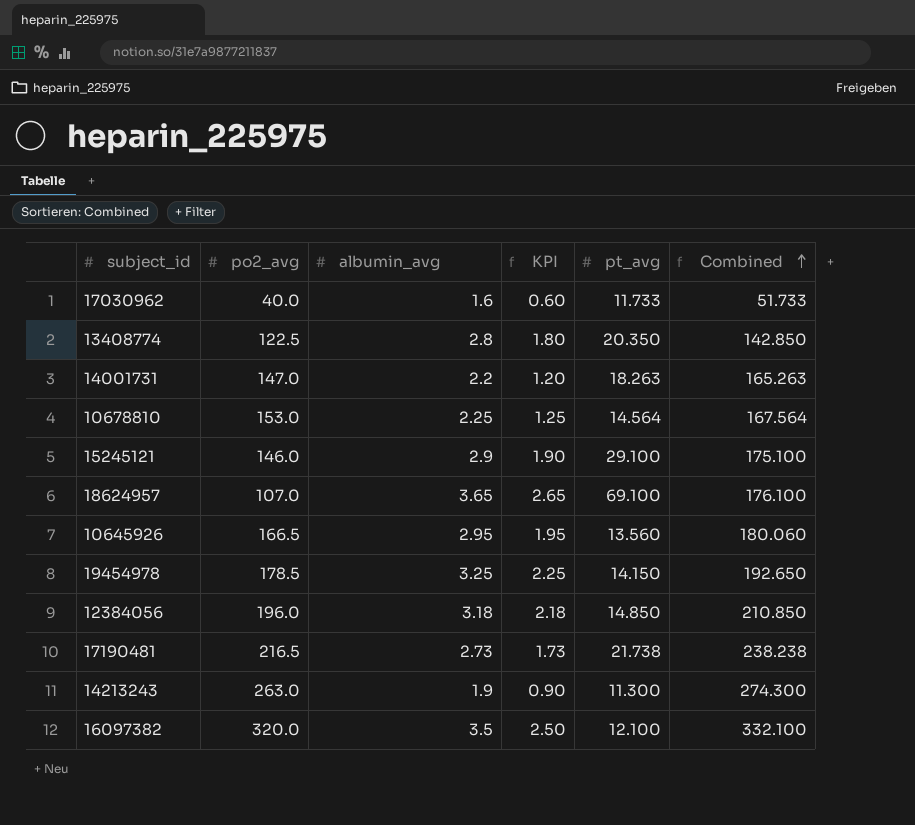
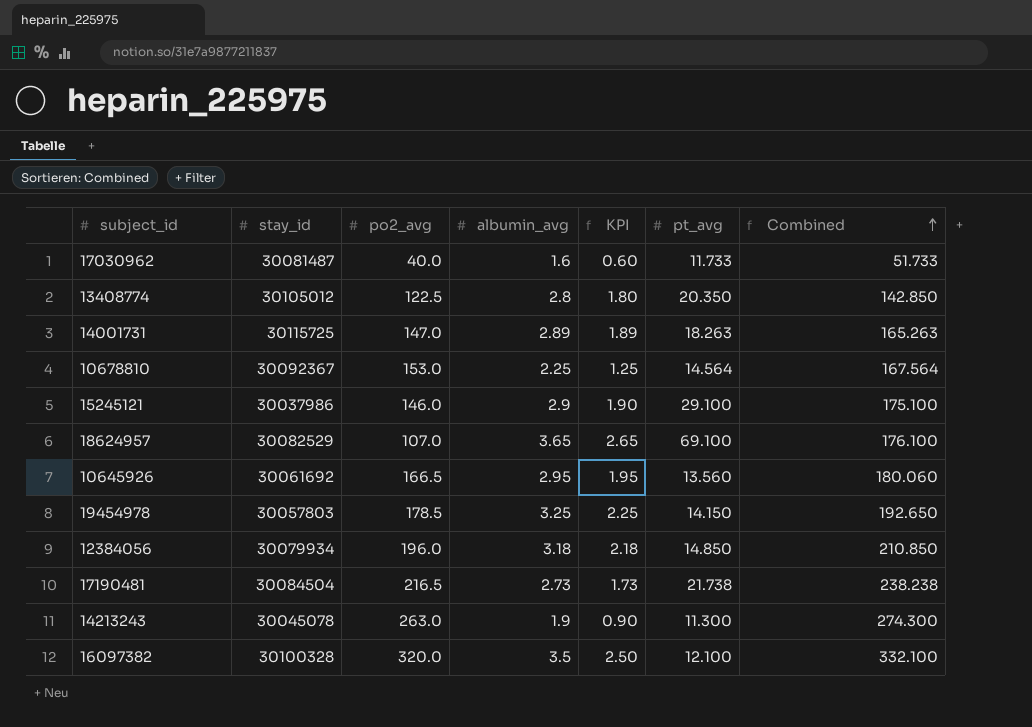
column stay_id | position: none -> 2
14001731 | albumin_avg: 2.2 -> 2.89
14001731 | KPI: 1.20 -> 1.89

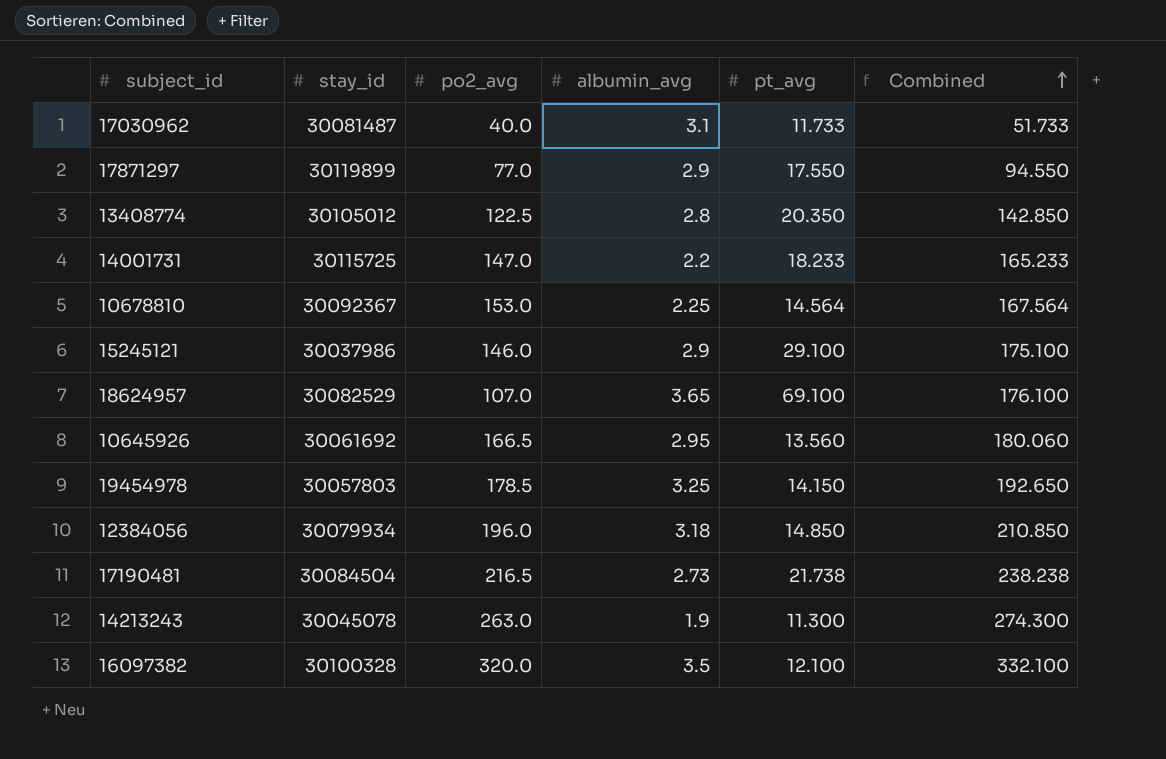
column KPI | formula: [albumin_avg] - 1 -> none
17030962 | albumin_avg: 1.6 -> 3.1
row 17871297: none -> 30119899 | 77.0 | 2.9 | 17.550 | 94.550
14001731 | albumin_avg: 2.89 -> 2.2
14001731 | pt_avg: 18.263 -> 18.233
14001731 | Combined: 165.263 -> 165.233

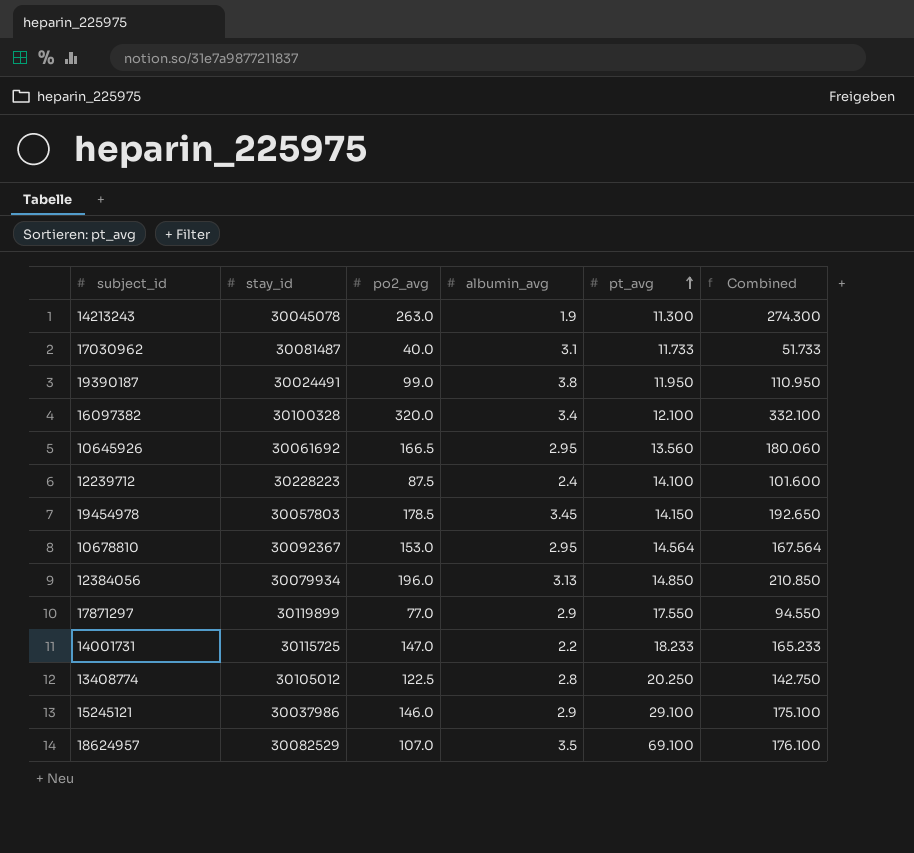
row order: Combined ascending -> pt_avg ascending
row 17190481: 30084504 | 216.5 | 2.73 | 21.738 | 238.238 -> none
row 19390187: none -> 30024491 | 99.0 | 3.8 | 11.950 | 110.950
16097382 | albumin_avg: 3.5 -> 3.4
row 12239712: none -> 30228223 | 87.5 | 2.4 | 14.100 | 101.600
19454978 | albumin_avg: 3.25 -> 3.45
10678810 | albumin_avg: 2.25 -> 2.95
12384056 | albumin_avg: 3.18 -> 3.13
13408774 | pt_avg: 20.350 -> 20.250
13408774 | Combined: 142.850 -> 142.750
18624957 | albumin_avg: 3.65 -> 3.5

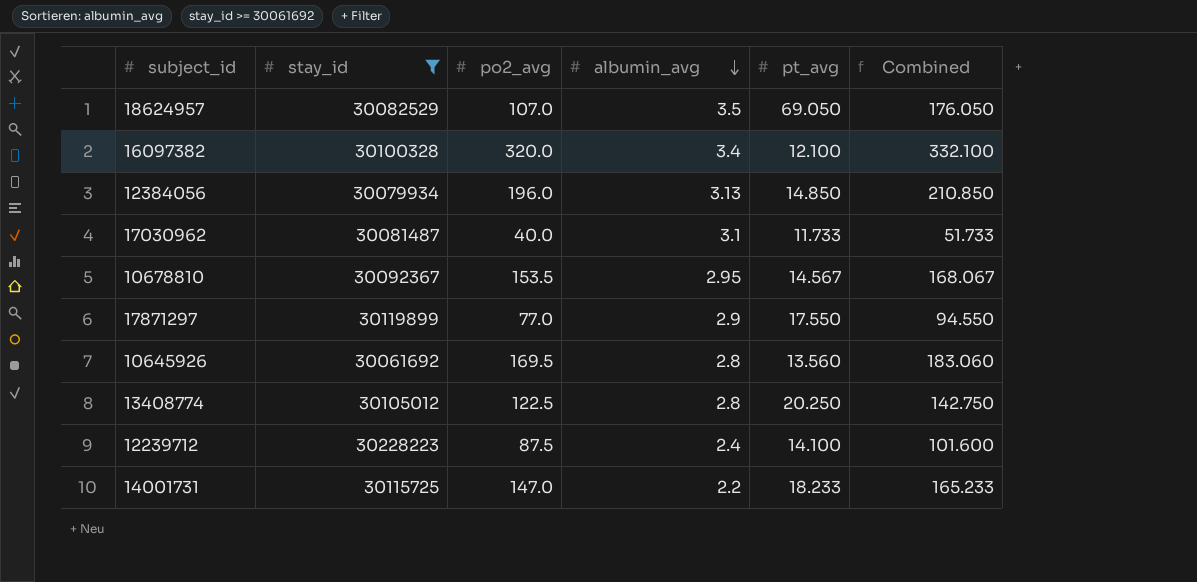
filter: none -> stay_id >= 30061692
row order: pt_avg ascending -> albumin_avg descending
18624957 | pt_avg: 69.100 -> 69.050
18624957 | Combined: 176.100 -> 176.050
10678810 | po2_avg: 153.0 -> 153.5
10678810 | pt_avg: 14.564 -> 14.567
10678810 | Combined: 167.564 -> 168.067
10645926 | po2_avg: 166.5 -> 169.5
10645926 | albumin_avg: 2.95 -> 2.8
10645926 | Combined: 180.060 -> 183.060

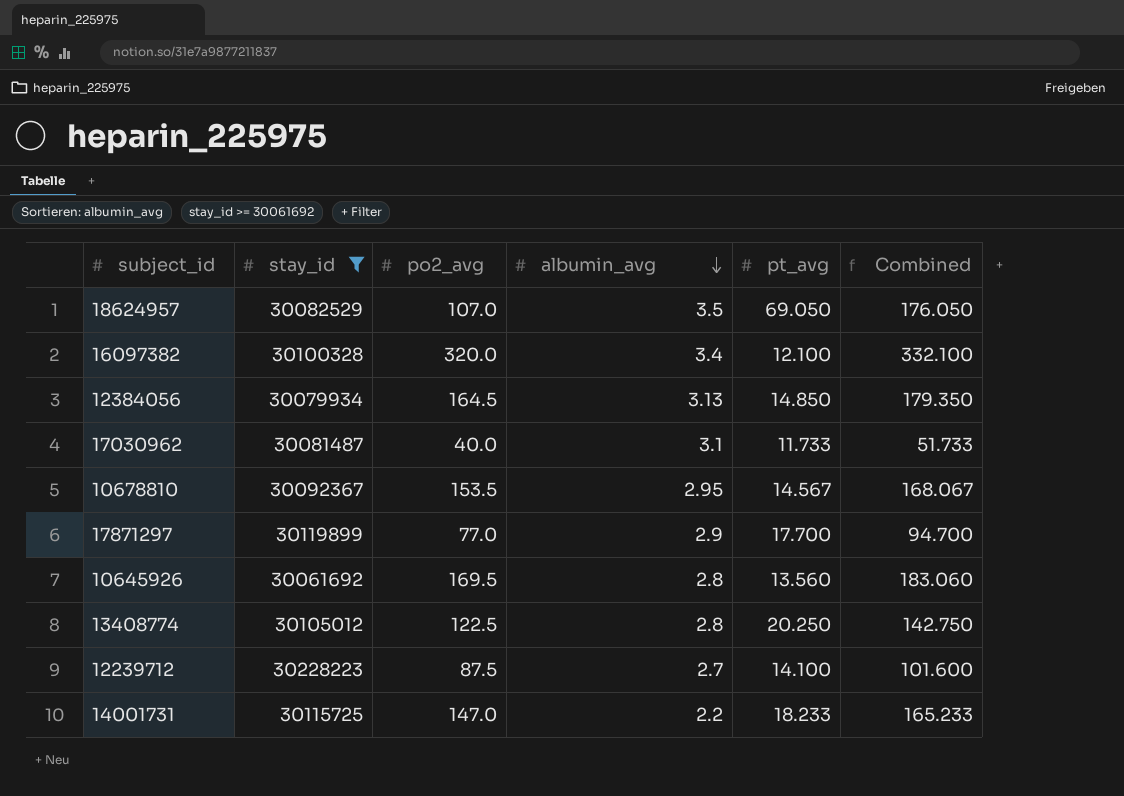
12384056 | po2_avg: 196.0 -> 164.5
12384056 | Combined: 210.850 -> 179.350
17871297 | pt_avg: 17.550 -> 17.700
17871297 | Combined: 94.550 -> 94.700
12239712 | albumin_avg: 2.4 -> 2.7

